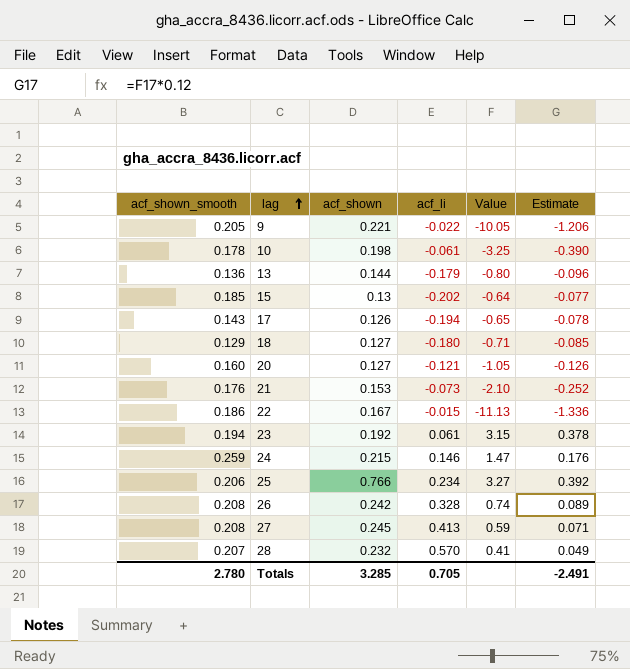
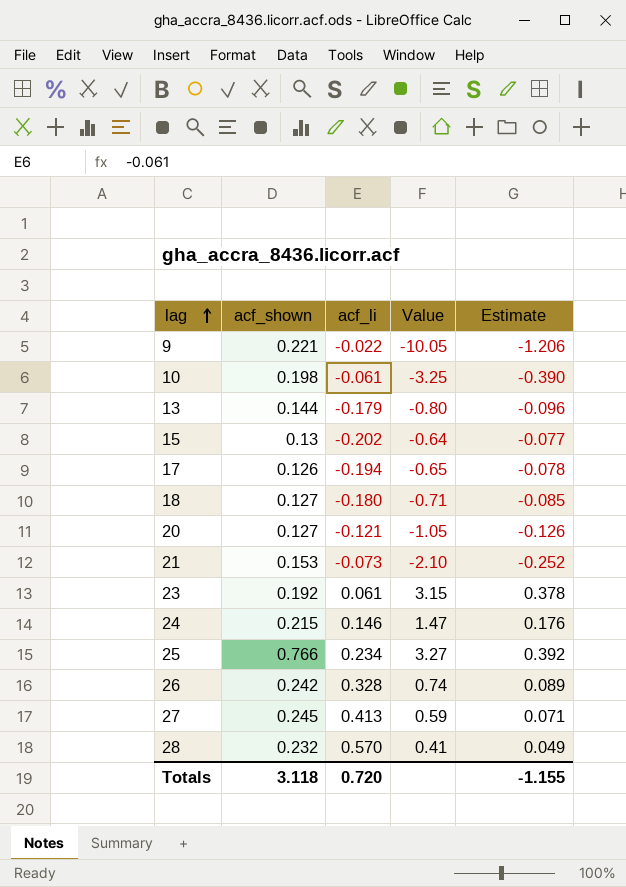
column acf_shown_smooth | position: 1 -> none
row 22: 0.186 | 0.167 | -0.015 | -11.13 | -1.336 -> none
Totals | acf_shown: 3.285 -> 3.118
Totals | acf_li: 0.705 -> 0.720
Totals | Estimate: -2.491 -> -1.155

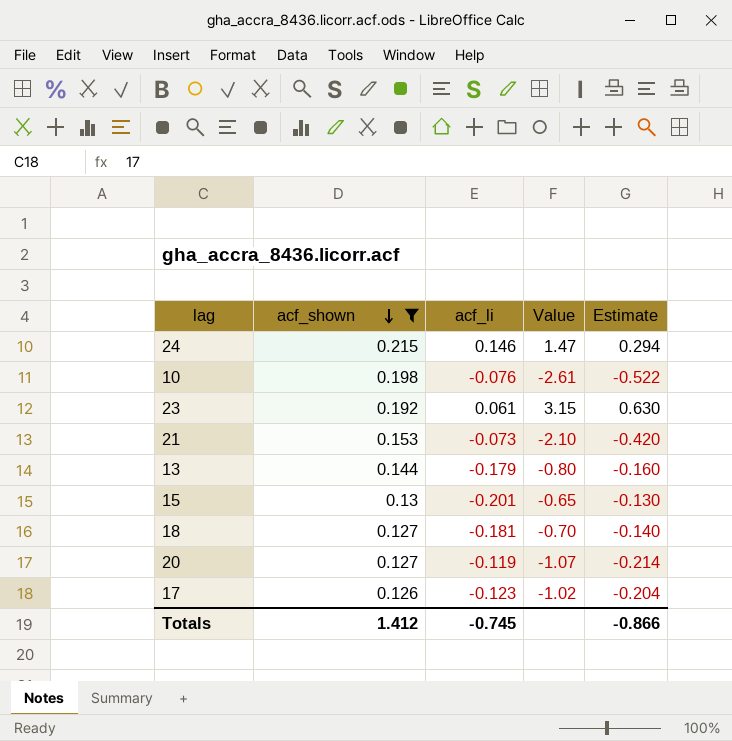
filter: none -> acf_shown <= 0.215
row order: lag ascending -> acf_shown descending
column Estimate | formula: [Value] * 0.12 -> [Value] * 0.2
10 | acf_li: -0.061 -> -0.076
10 | Value: -3.25 -> -2.61
15 | acf_li: -0.202 -> -0.201
15 | Value: -0.64 -> -0.65
18 | acf_li: -0.180 -> -0.181
18 | Value: -0.71 -> -0.70
20 | acf_li: -0.121 -> -0.119
20 | Value: -1.05 -> -1.07
17 | acf_li: -0.194 -> -0.123
17 | Value: -0.65 -> -1.02
Totals | acf_shown: 3.118 -> 1.412
Totals | acf_li: 0.720 -> -0.745
Totals | Estimate: -1.155 -> -0.866

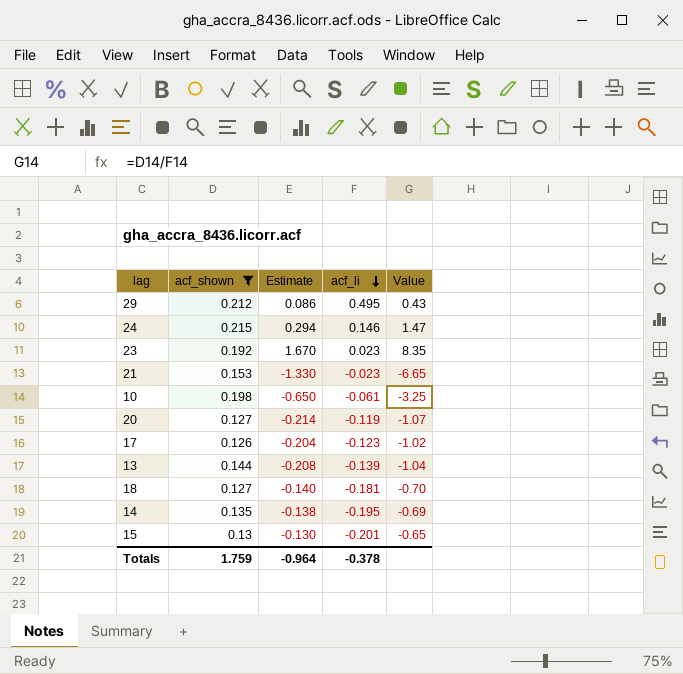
row order: acf_shown descending -> acf_li descending
column Estimate | position: 5 -> 3
row 29: none -> 0.212 | 0.086 | 0.495 | 0.43
23 | Estimate: 0.630 -> 1.670
23 | acf_li: 0.061 -> 0.023
23 | Value: 3.15 -> 8.35
21 | Estimate: -0.420 -> -1.330
21 | acf_li: -0.073 -> -0.023
21 | Value: -2.10 -> -6.65
10 | Estimate: -0.522 -> -0.650
10 | acf_li: -0.076 -> -0.061
10 | Value: -2.61 -> -3.25
13 | Estimate: -0.160 -> -0.208
13 | acf_li: -0.179 -> -0.139
13 | Value: -0.80 -> -1.04
row 14: none -> 0.135 | -0.138 | -0.195 | -0.69
Totals | acf_shown: 1.412 -> 1.759
Totals | Estimate: -0.866 -> -0.964
Totals | acf_li: -0.745 -> -0.378

